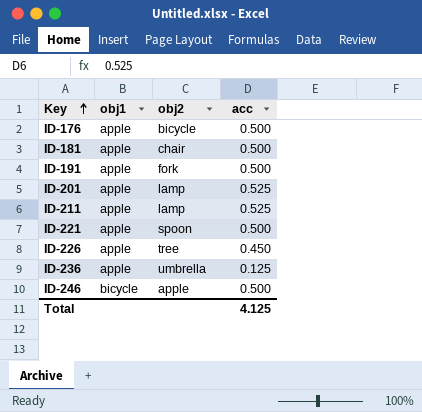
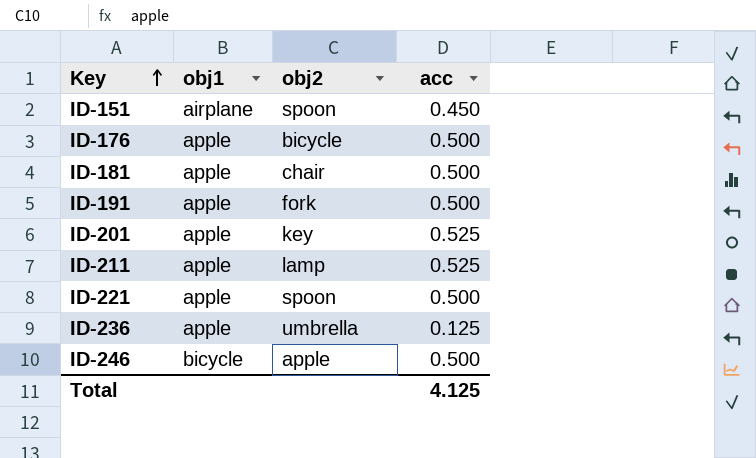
row ID-226: apple | tree | 0.450 -> none
row ID-151: none -> airplane | spoon | 0.450
ID-201 | obj2: lamp -> key

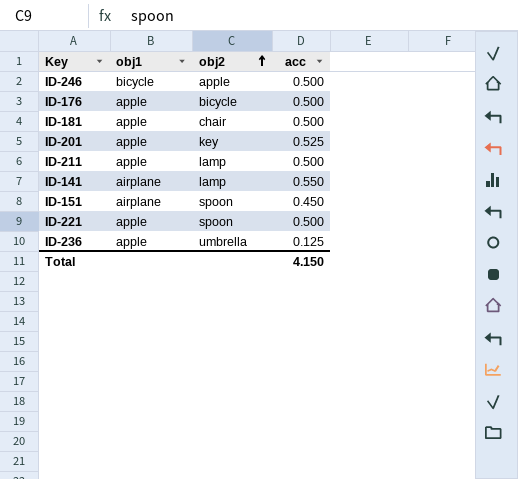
row order: Key ascending -> obj2 ascending
row ID-191: apple | fork | 0.500 -> none
ID-211 | acc: 0.525 -> 0.500
row ID-141: none -> airplane | lamp | 0.550
Total | acc: 4.125 -> 4.150

